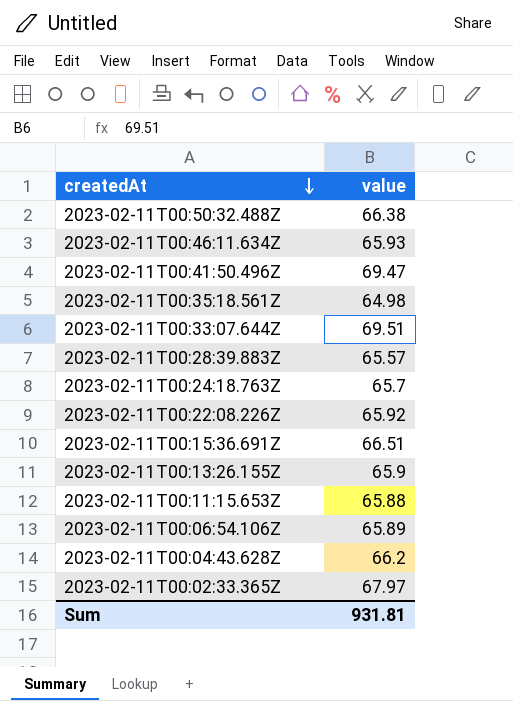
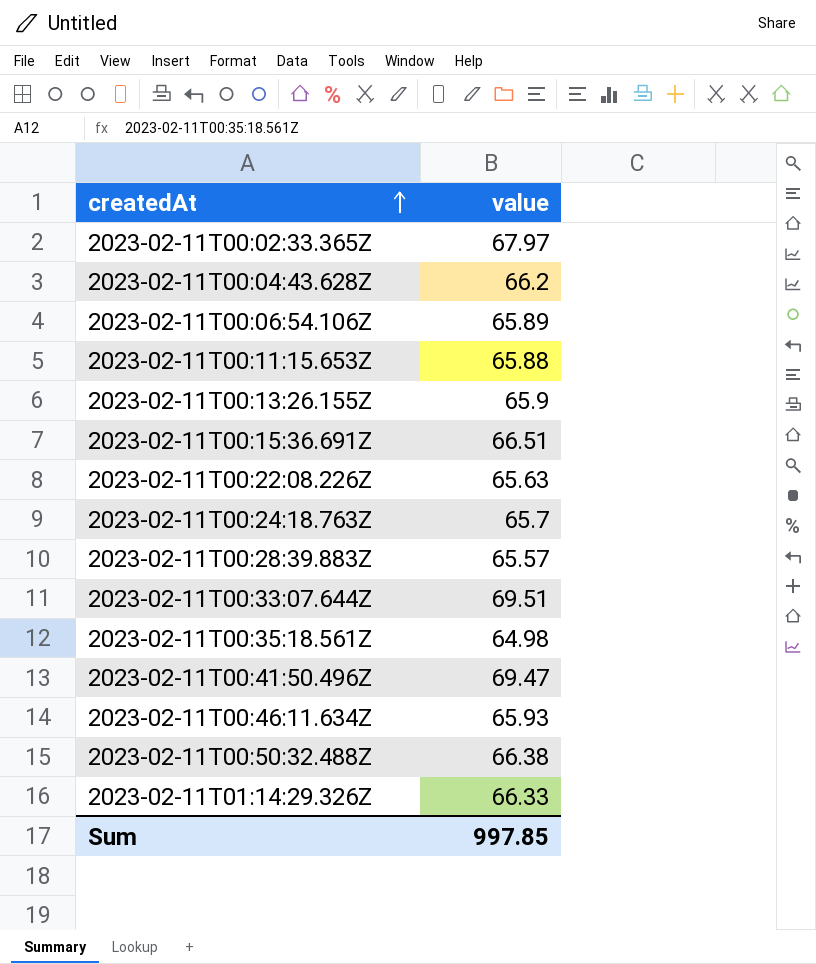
row order: createdAt descending -> createdAt ascending
2023-02-11T00:22:08.226Z | value: 65.92 -> 65.63
row 2023-02-11T01:14:29.326Z: none -> 66.33
Sum | value: 931.81 -> 997.85

